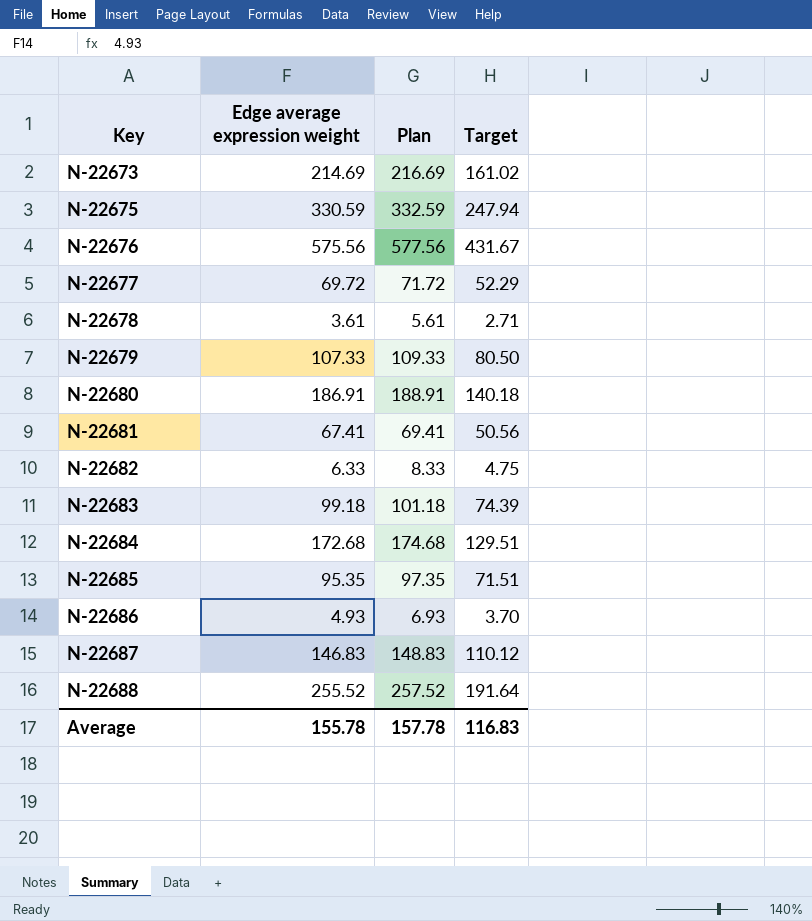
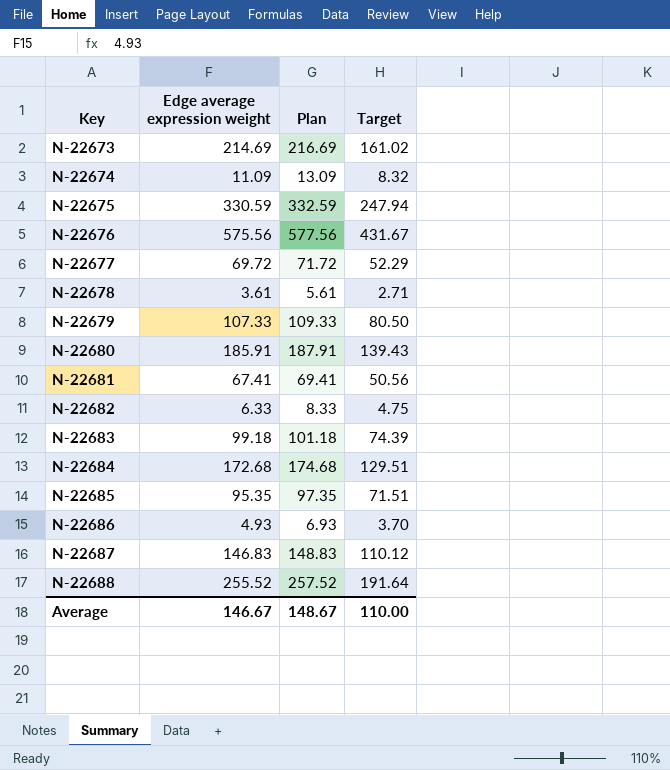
row N-22674: none -> 11.09 | 13.09 | 8.32
N-22680 | Edge average expression weight: 186.91 -> 185.91
N-22680 | Plan: 188.91 -> 187.91
N-22680 | Target: 140.18 -> 139.43
Average | Edge average expression weight: 155.78 -> 146.67
Average | Plan: 157.78 -> 148.67
Average | Target: 116.83 -> 110.00

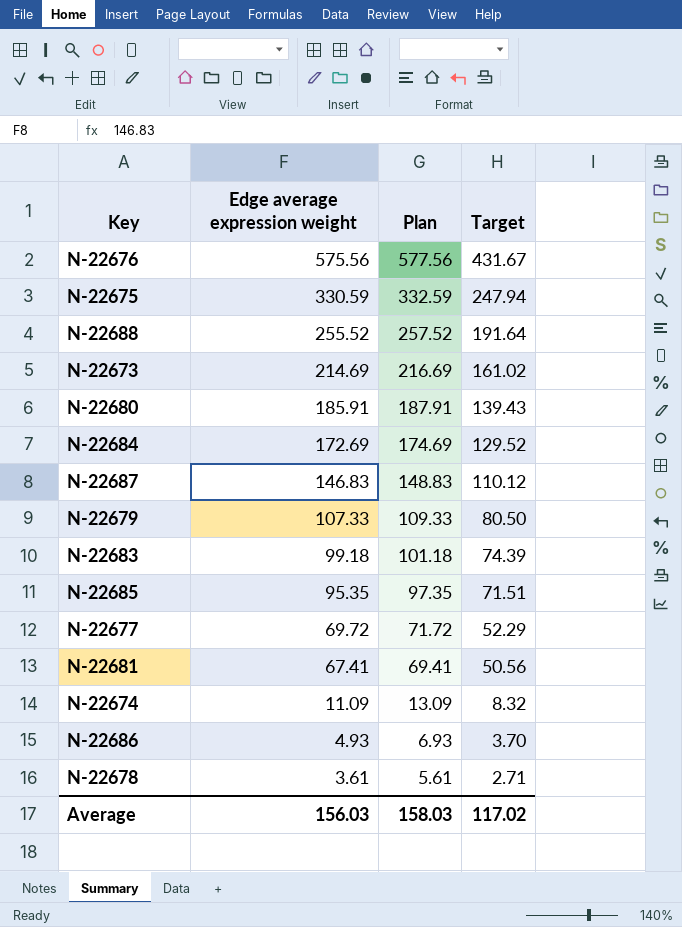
row order: Key ascending -> Edge average expression weight descending
row N-22682: 6.33 | 8.33 | 4.75 -> none
N-22684 | Edge average expression weight: 172.68 -> 172.69
N-22684 | Plan: 174.68 -> 174.69
N-22684 | Target: 129.51 -> 129.52
Average | Edge average expression weight: 146.67 -> 156.03
Average | Plan: 148.67 -> 158.03
Average | Target: 110.00 -> 117.02

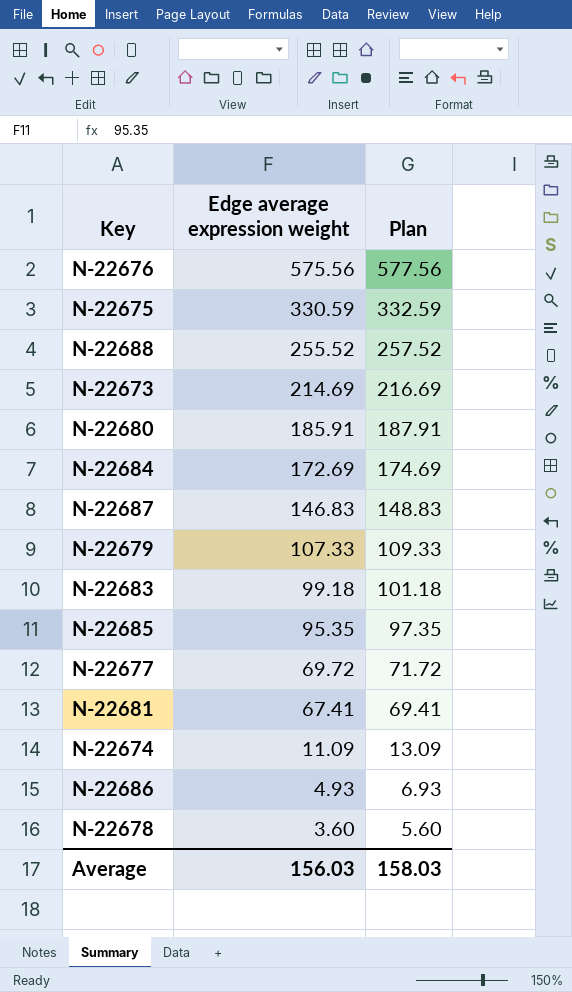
column Target | formula: [Edge average expression weight] * 0.75 -> none
N-22678 | Edge average expression weight: 3.61 -> 3.60
N-22678 | Plan: 5.61 -> 5.60

